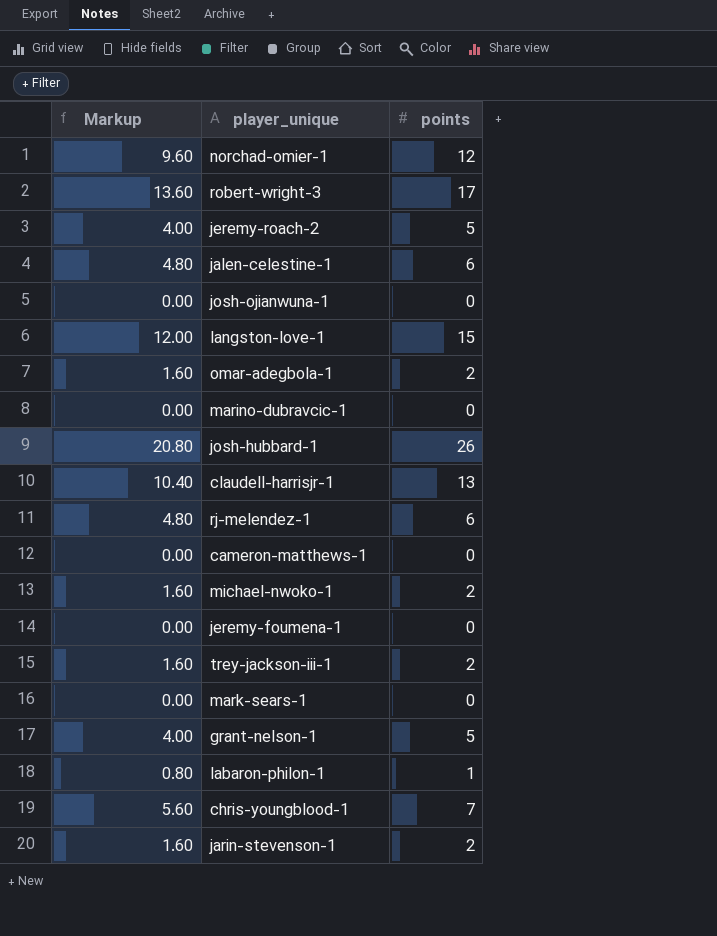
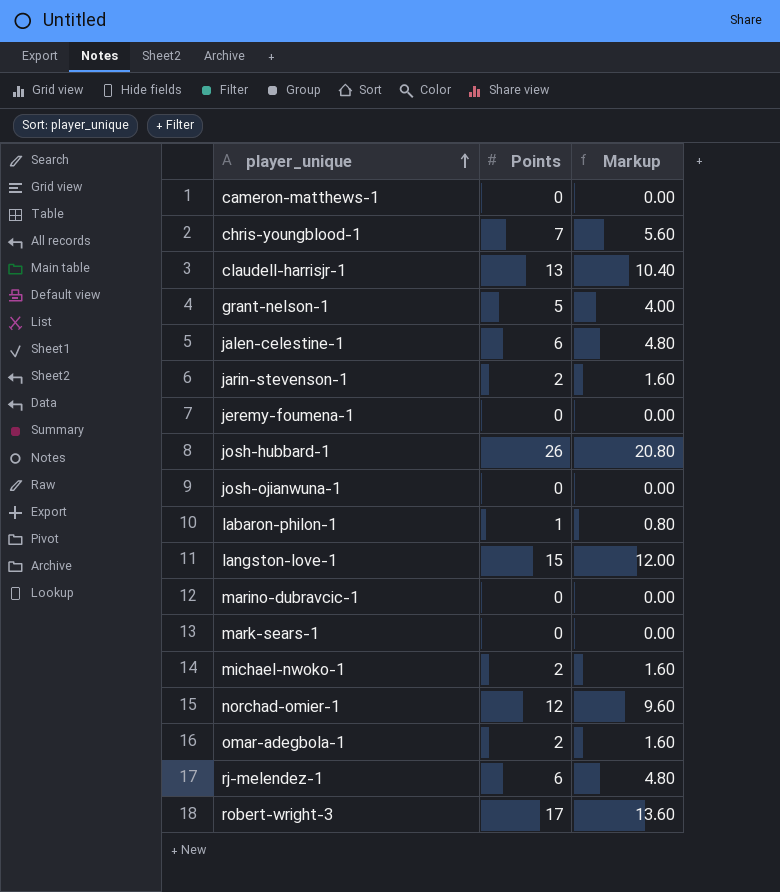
row order: none -> player_unique ascending
column name: points -> Points
column Markup | position: 1 -> 3
row jeremy-roach-2: 4.00 | 5 -> none
row trey-jackson-iii-1: 1.60 | 2 -> none

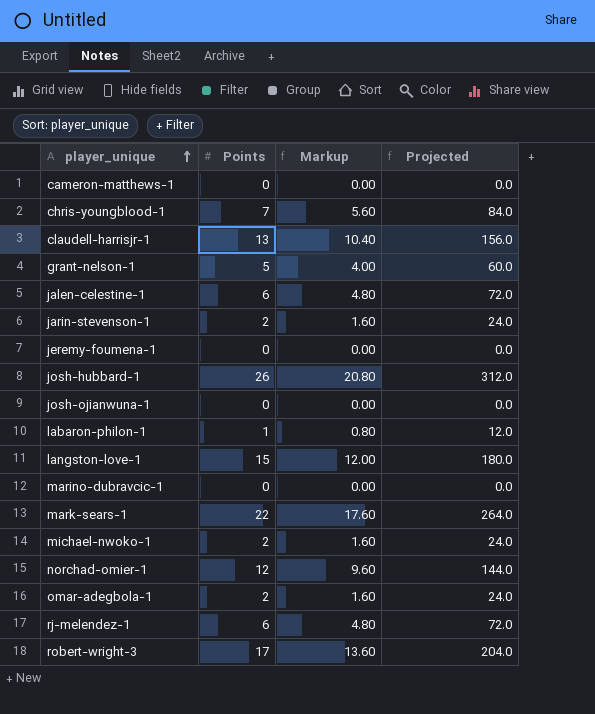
column Projected | formula: none -> [Points] * 12
mark-sears-1 | Points: 0 -> 22
mark-sears-1 | Markup: 0.00 -> 17.60

